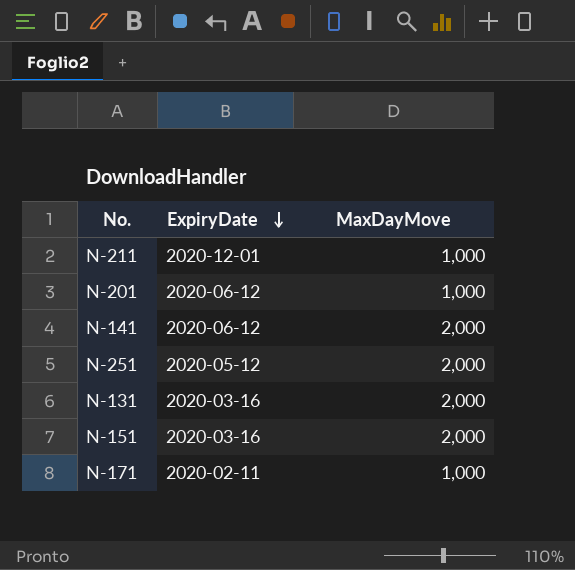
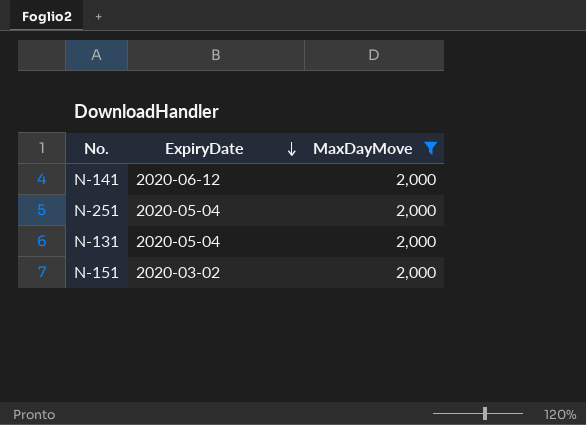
filter: none -> MaxDayMove = 2,000
N-251 | ExpiryDate: 2020-05-12 -> 2020-05-04
N-131 | ExpiryDate: 2020-03-16 -> 2020-05-04
N-151 | ExpiryDate: 2020-03-16 -> 2020-03-02

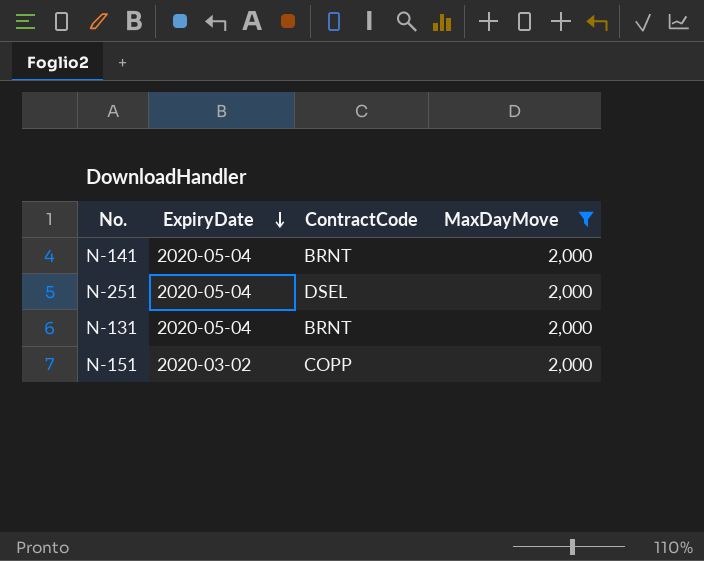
column ContractCode | position: none -> 3
N-141 | ExpiryDate: 2020-06-12 -> 2020-05-04

